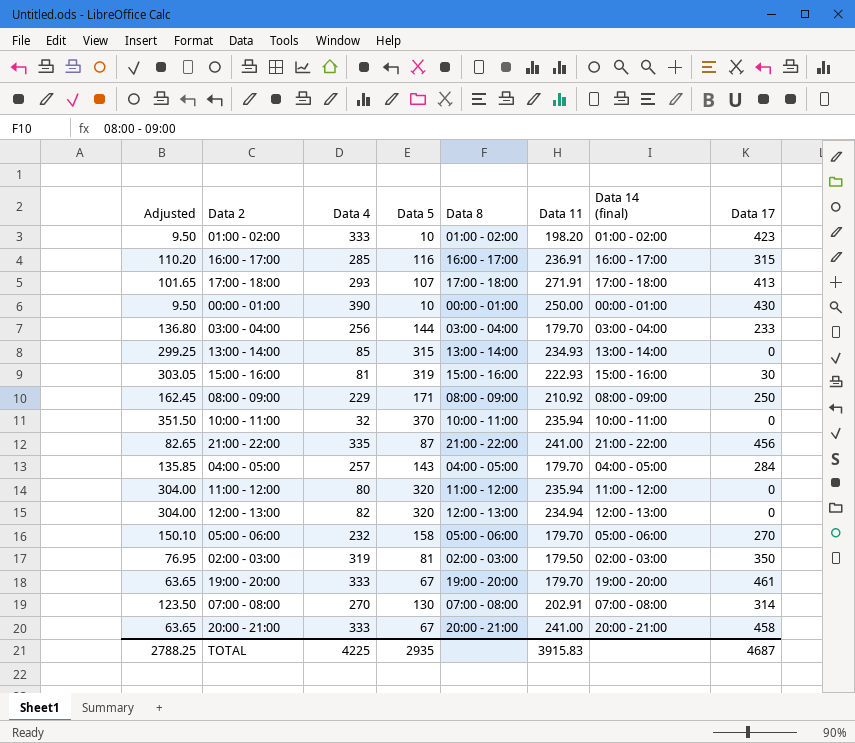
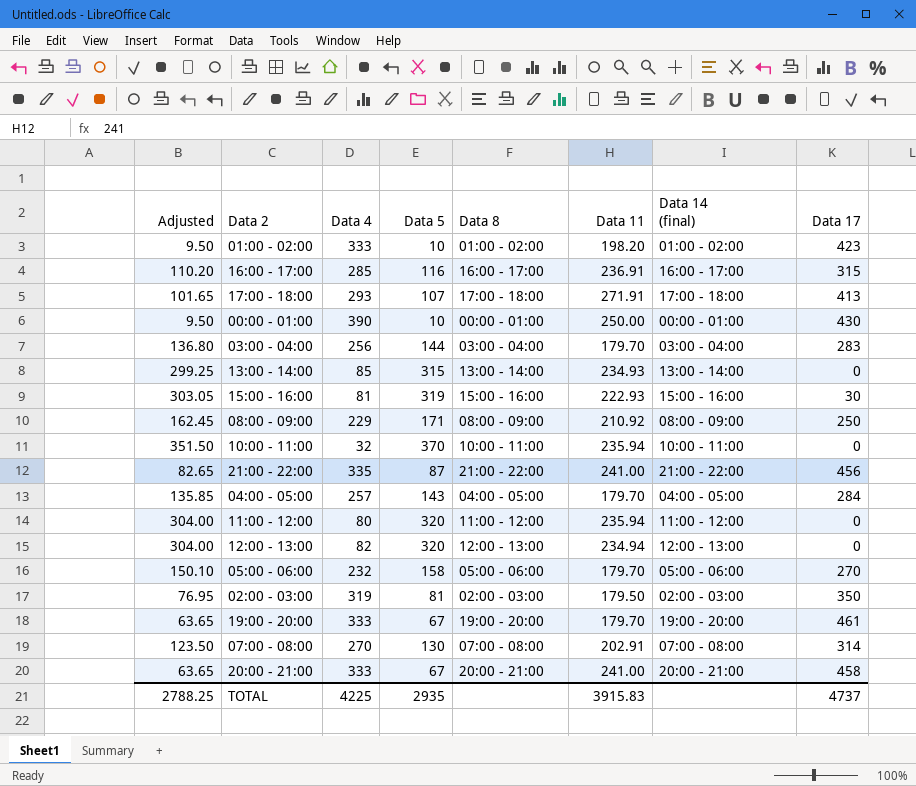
03:00 - 04:00 | Data 17: 233 -> 283
TOTAL | Data 17: 4687 -> 4737

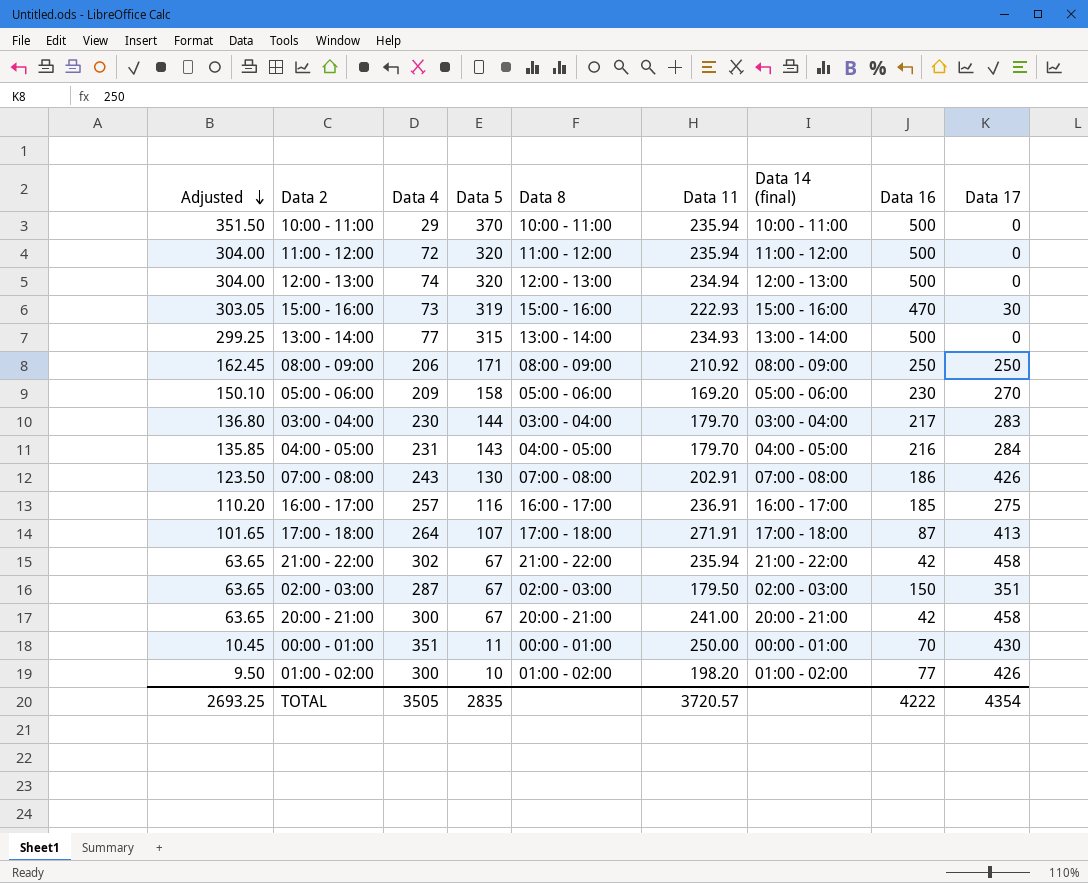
row order: none -> Adjusted descending
column Data 16 | position: none -> 8
row 19:00 - 20:00: 63.65 | 333 | 67 | 19:00 - 20:00 | 179.70 | 19:00 - 20:00 | 461 -> none
10:00 - 11:00 | Data 4: 32 -> 29
11:00 - 12:00 | Data 4: 80 -> 72
12:00 - 13:00 | Data 4: 82 -> 74
15:00 - 16:00 | Data 4: 81 -> 73
13:00 - 14:00 | Data 4: 85 -> 77
08:00 - 09:00 | Data 4: 229 -> 206
05:00 - 06:00 | Data 4: 232 -> 209
05:00 - 06:00 | Data 11: 179.70 -> 169.20
03:00 - 04:00 | Data 4: 256 -> 230
04:00 - 05:00 | Data 4: 257 -> 231
07:00 - 08:00 | Data 4: 270 -> 243
07:00 - 08:00 | Data 17: 314 -> 426
16:00 - 17:00 | Data 4: 285 -> 257
16:00 - 17:00 | Data 17: 315 -> 275
17:00 - 18:00 | Data 4: 293 -> 264
21:00 - 22:00 | Adjusted: 82.65 -> 63.65
21:00 - 22:00 | Data 4: 335 -> 302
21:00 - 22:00 | Data 5: 87 -> 67
21:00 - 22:00 | Data 11: 241.00 -> 235.94
21:00 - 22:00 | Data 17: 456 -> 458
02:00 - 03:00 | Adjusted: 76.95 -> 63.65
02:00 - 03:00 | Data 4: 319 -> 287
02:00 - 03:00 | Data 5: 81 -> 67
02:00 - 03:00 | Data 17: 350 -> 351
20:00 - 21:00 | Data 4: 333 -> 300
00:00 - 01:00 | Adjusted: 9.50 -> 10.45
00:00 - 01:00 | Data 4: 390 -> 351
00:00 - 01:00 | Data 5: 10 -> 11
01:00 - 02:00 | Data 4: 333 -> 300
01:00 - 02:00 | Data 17: 423 -> 426
TOTAL | Adjusted: 2788.25 -> 2693.25
TOTAL | Data 4: 4225 -> 3505
TOTAL | Data 5: 2935 -> 2835
TOTAL | Data 11: 3915.83 -> 3720.57
TOTAL | Data 17: 4737 -> 4354

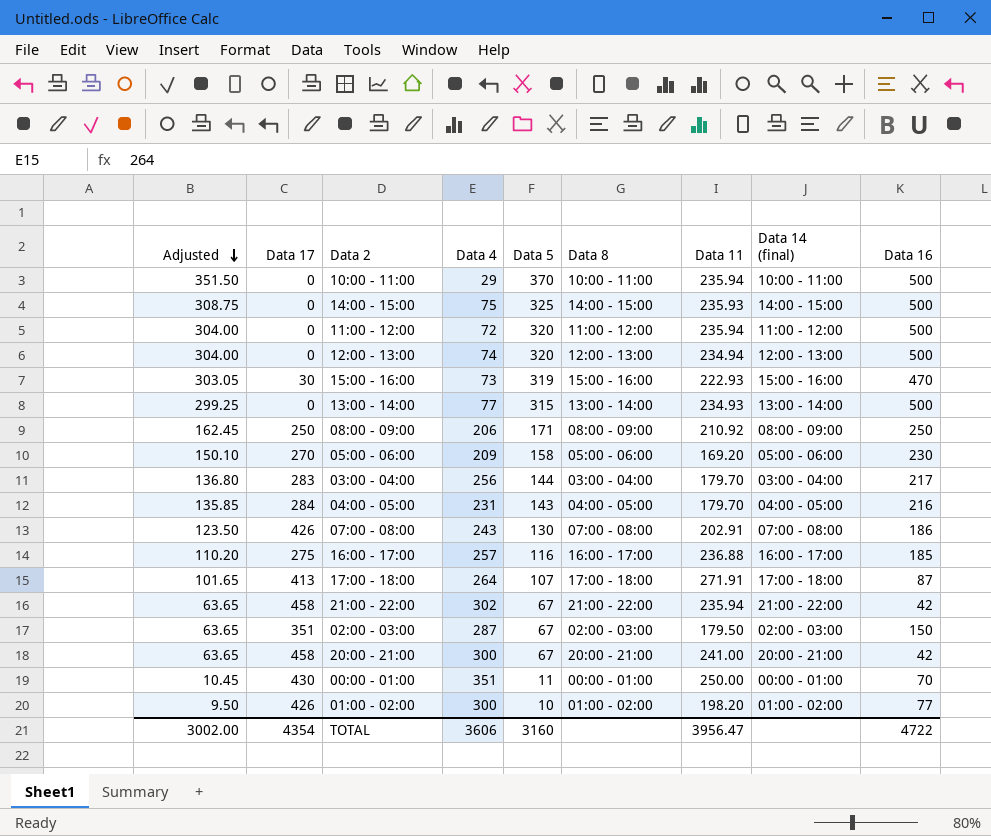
column Data 17 | position: 9 -> 2
row 14:00 - 15:00: none -> 308.75 | 0 | 75 | 325 | 14:00 - 15:00 | 235.93 | 14:00 - 15:00 | 500
03:00 - 04:00 | Data 4: 230 -> 256
16:00 - 17:00 | Data 11: 236.91 -> 236.88
TOTAL | Adjusted: 2693.25 -> 3002.00
TOTAL | Data 4: 3505 -> 3606
TOTAL | Data 5: 2835 -> 3160
TOTAL | Data 11: 3720.57 -> 3956.47
TOTAL | Data 16: 4222 -> 4722

